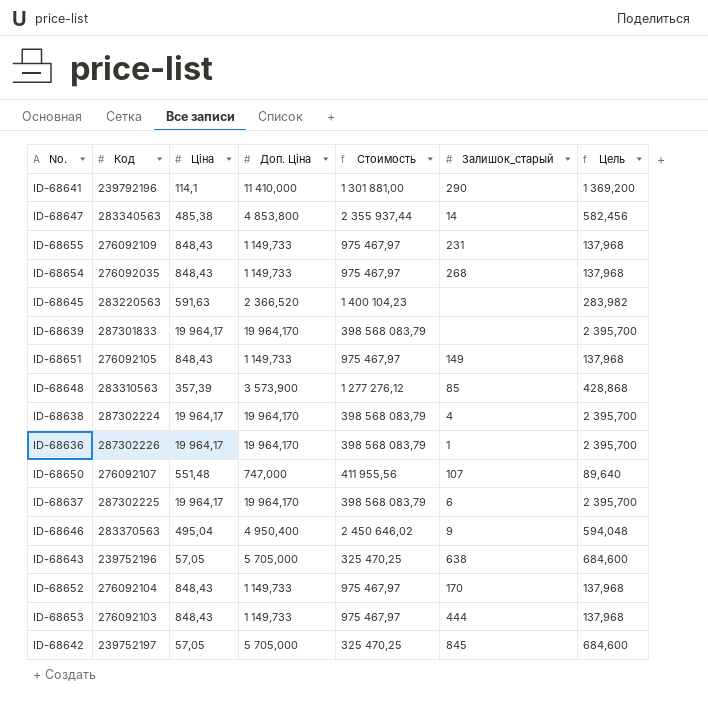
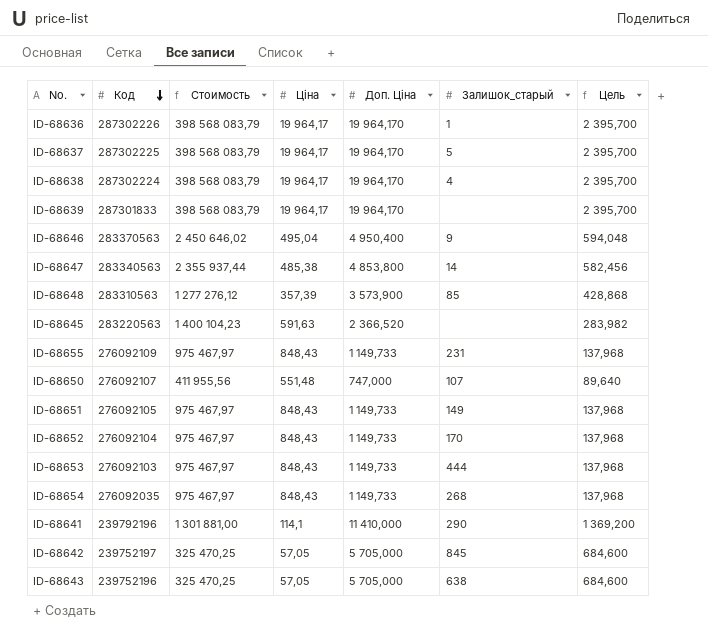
row order: none -> Код descending
column Стоимость | position: 5 -> 3
ID-68637 | Залишок_старый: 6 -> 5

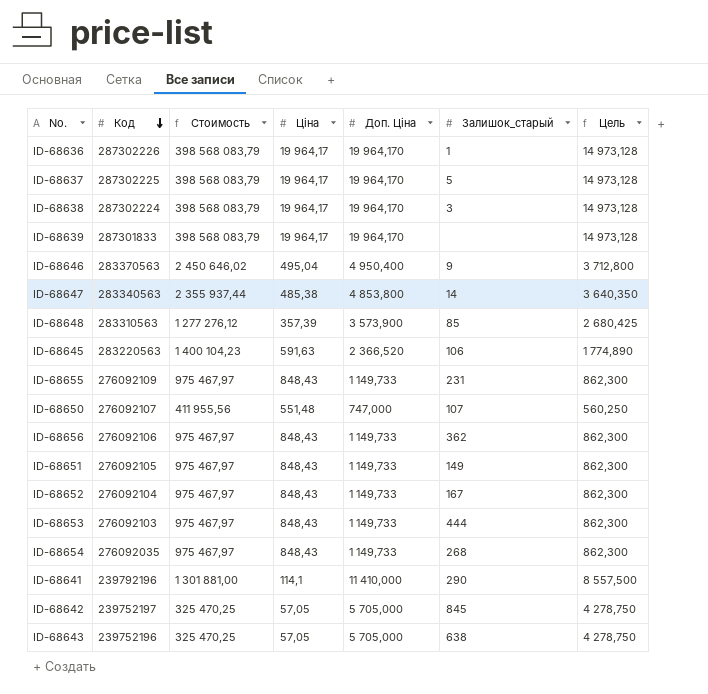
column Цель | formula: [Доп. Ціна] * 0,12 -> [Доп. Ціна] * 0,75
ID-68638 | Залишок_старый: 4 -> 3
ID-68645 | Залишок_старый: none -> 106
row ID-68656: none -> 276092106 | 975 467,97 | 848,43 | 1 149,733 | 362 | 862,300
ID-68652 | Залишок_старый: 170 -> 167

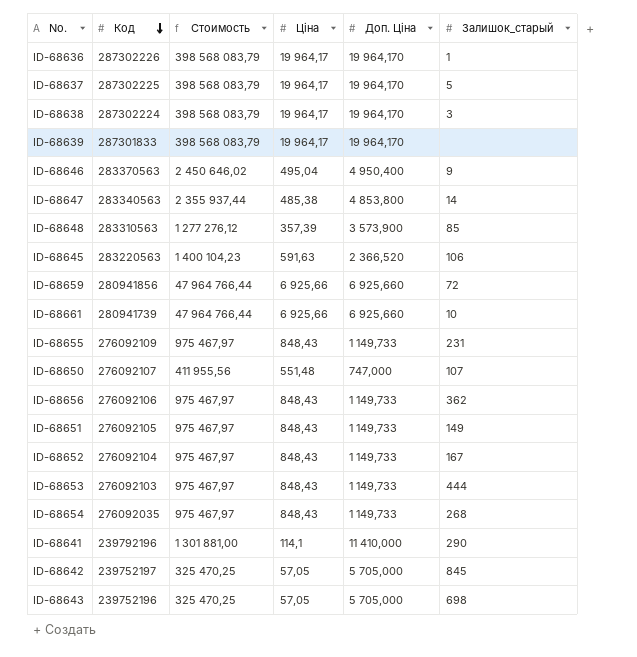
column Цель | formula: [Доп. Ціна] * 0,75 -> none
row ID-68659: none -> 280941856 | 47 964 766,44 | 6 925,66 | 6 925,660 | 72
row ID-68661: none -> 280941739 | 47 964 766,44 | 6 925,66 | 6 925,660 | 10
ID-68643 | Залишок_старый: 638 -> 698

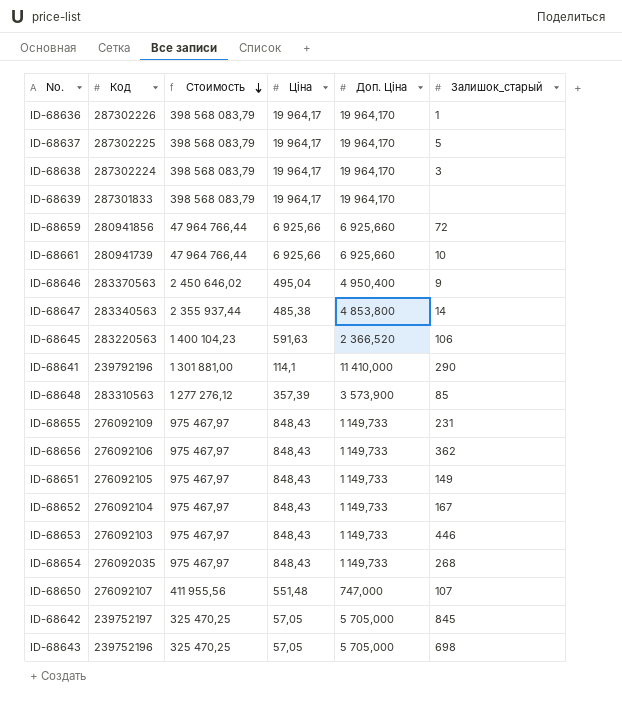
row order: Код descending -> Стоимость descending
ID-68653 | Залишок_старый: 444 -> 446

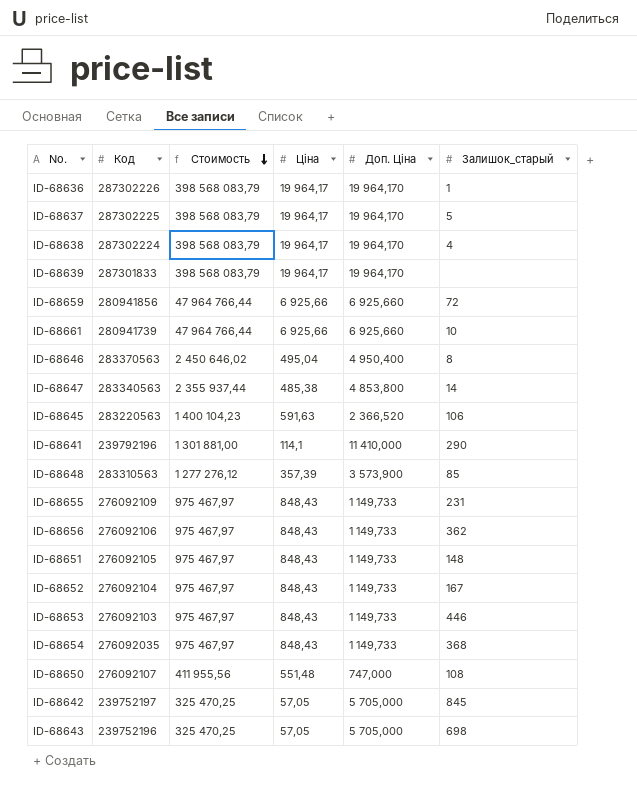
ID-68638 | Залишок_старый: 3 -> 4
ID-68646 | Залишок_старый: 9 -> 8
ID-68651 | Залишок_старый: 149 -> 148
ID-68654 | Залишок_старый: 268 -> 368
ID-68650 | Залишок_старый: 107 -> 108

